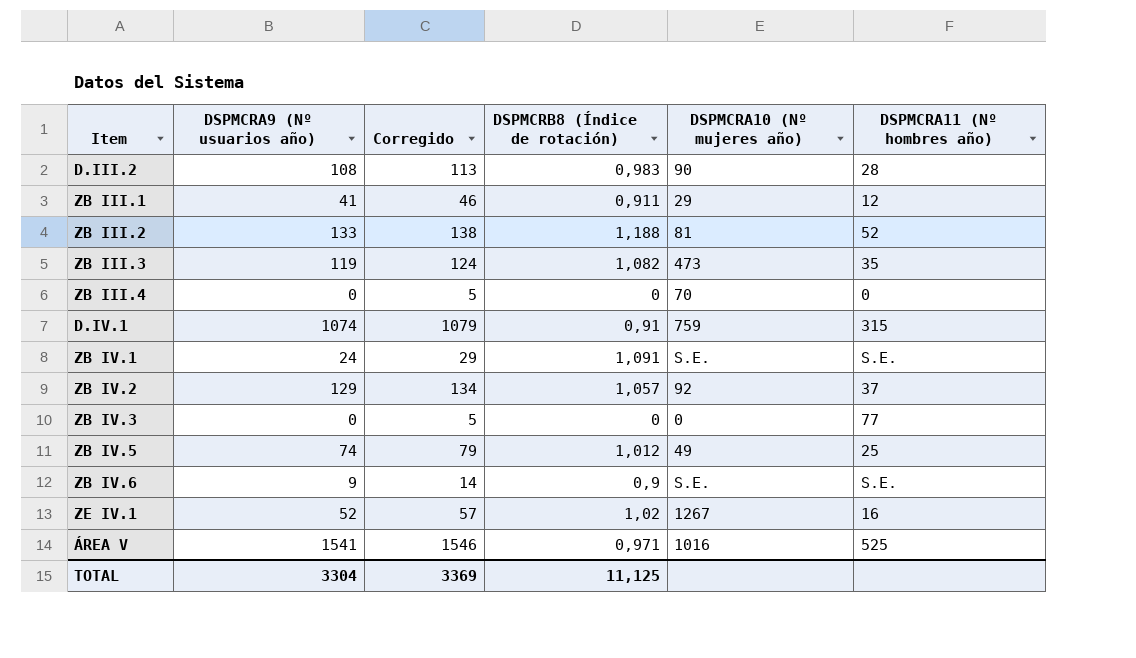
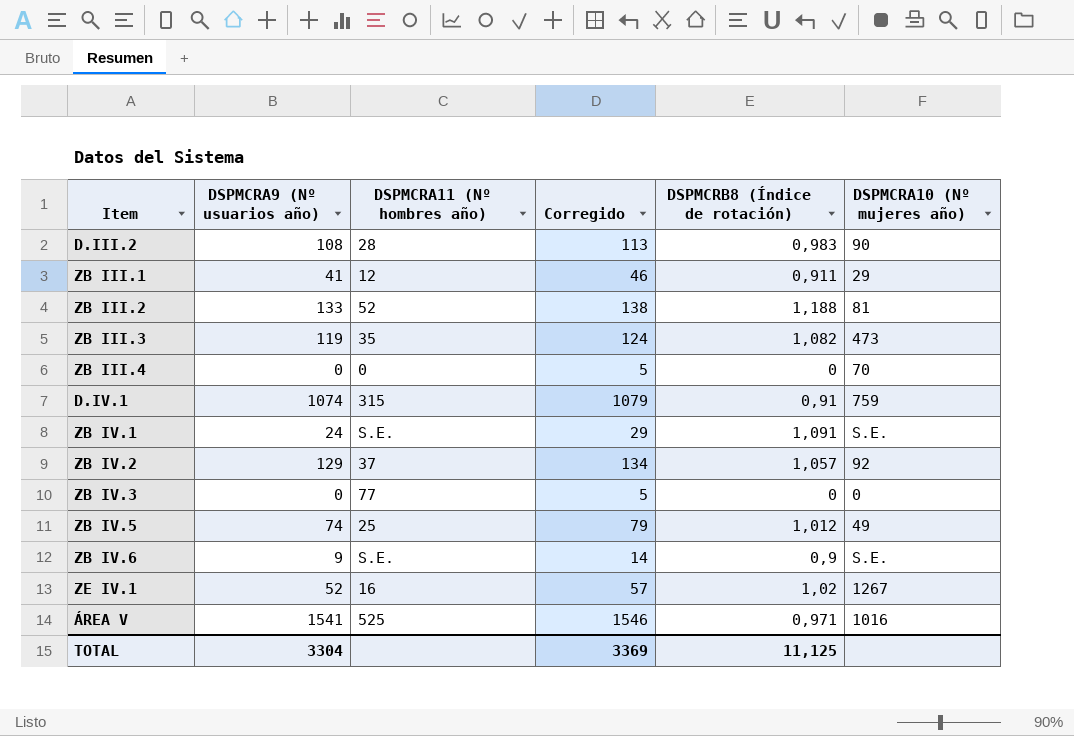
column DSPMCRA11 (Nº hombres año) | position: 6 -> 3

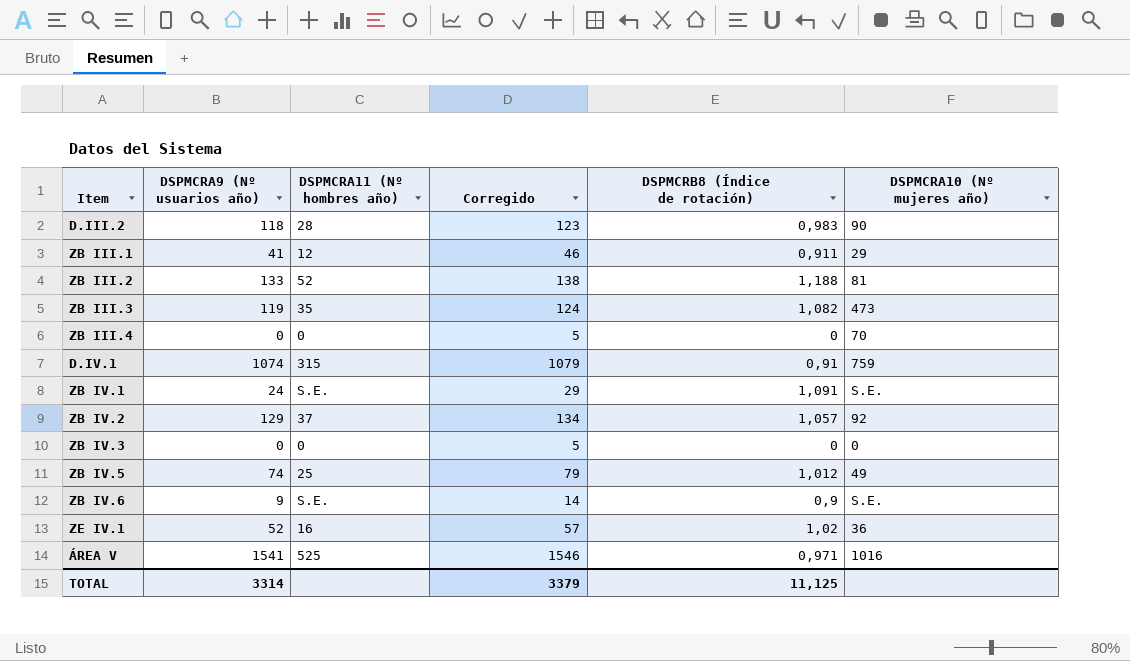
D.III.2 | DSPMCRA9 (Nº usuarios año): 108 -> 118
D.III.2 | Corregido: 113 -> 123
ZB IV.3 | DSPMCRA11 (Nº hombres año): 77 -> 0
ZE IV.1 | DSPMCRA10 (Nº mujeres año): 1267 -> 36
TOTAL | DSPMCRA9 (Nº usuarios año): 3304 -> 3314
TOTAL | Corregido: 3369 -> 3379

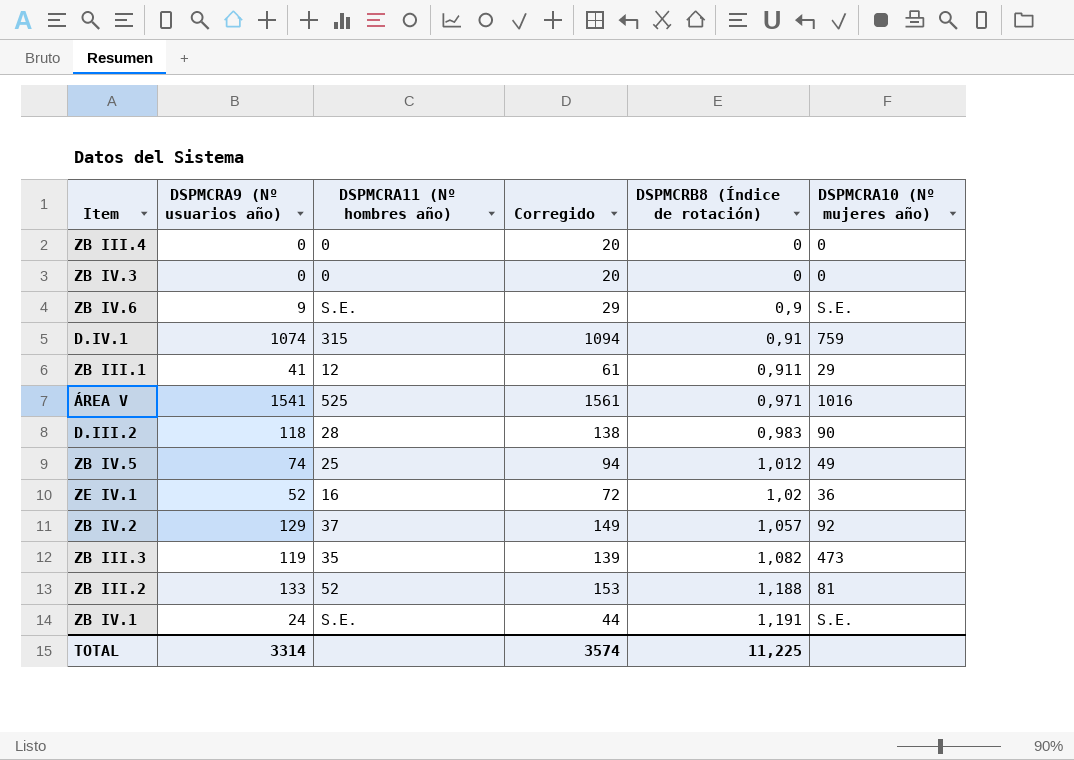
row order: none -> DSPMCRB8 (Índice de rotación) ascending
column Corregido | formula: [DSPMCRA9 (Nº usuarios año)] + 5 -> [DSPMCRA9 (Nº usuarios año)] + 20
ZB III.4 | DSPMCRA10 (Nº mujeres año): 70 -> 0
ZB IV.1 | DSPMCRB8 (Índice de rotación): 1,091 -> 1,191
TOTAL | Corregido: 3379 -> 3574
TOTAL | DSPMCRB8 (Índice de rotación): 11,125 -> 11,225

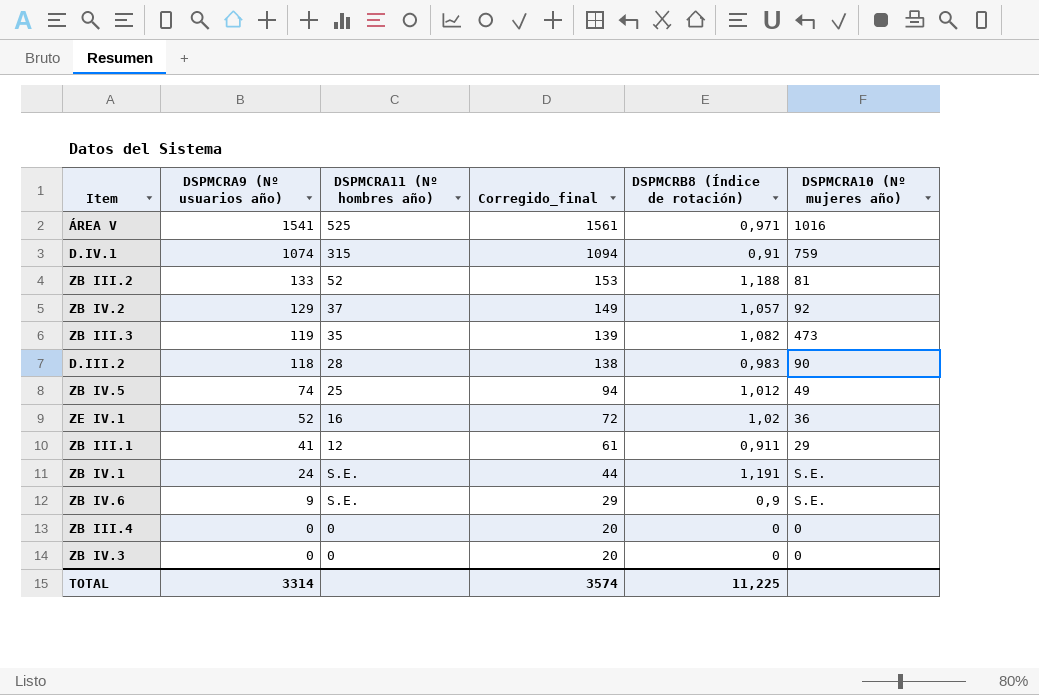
row order: DSPMCRB8 (Índice de rotación) ascending -> DSPMCRA9 (Nº usuarios año) descending
column name: Corregido -> Corregido_final

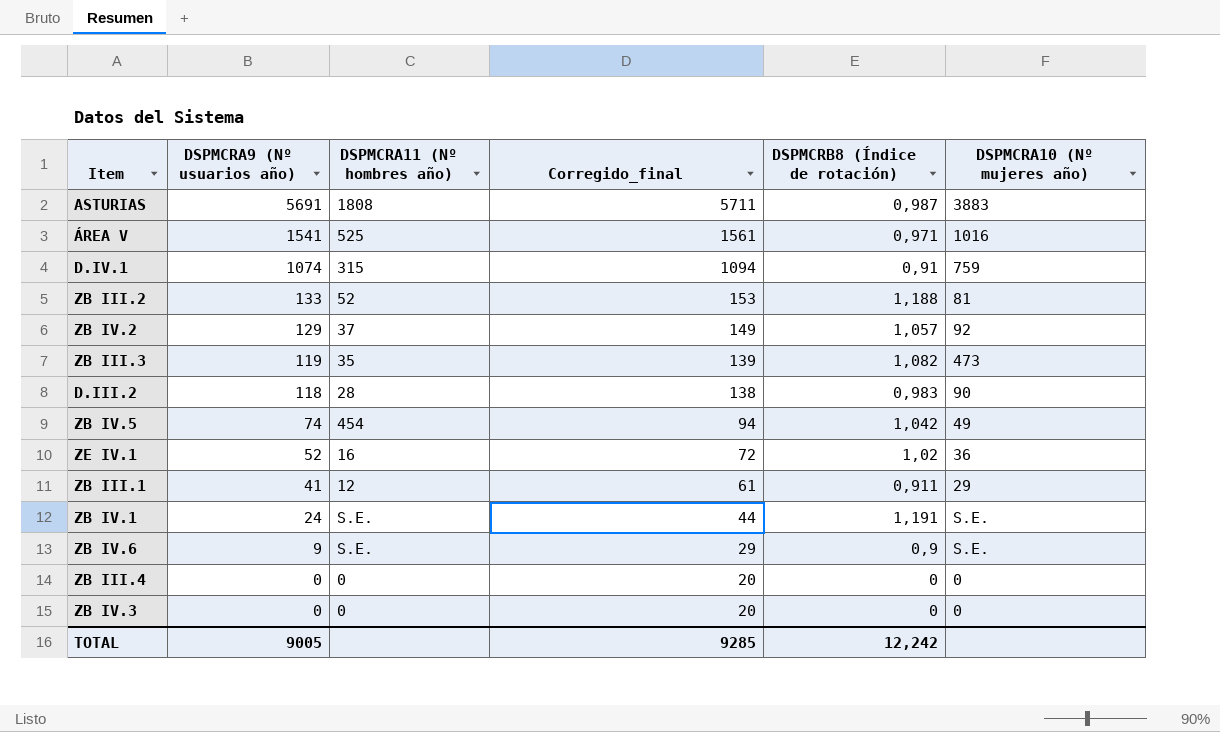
row ASTURIAS: none -> 5691 | 1808 | 5711 | 0,987 | 3883
ZB IV.5 | DSPMCRA11 (Nº hombres año): 25 -> 454
ZB IV.5 | DSPMCRB8 (Índice de rotación): 1,012 -> 1,042
TOTAL | DSPMCRA9 (Nº usuarios año): 3314 -> 9005
TOTAL | Corregido_final: 3574 -> 9285
TOTAL | DSPMCRB8 (Índice de rotación): 11,225 -> 12,242

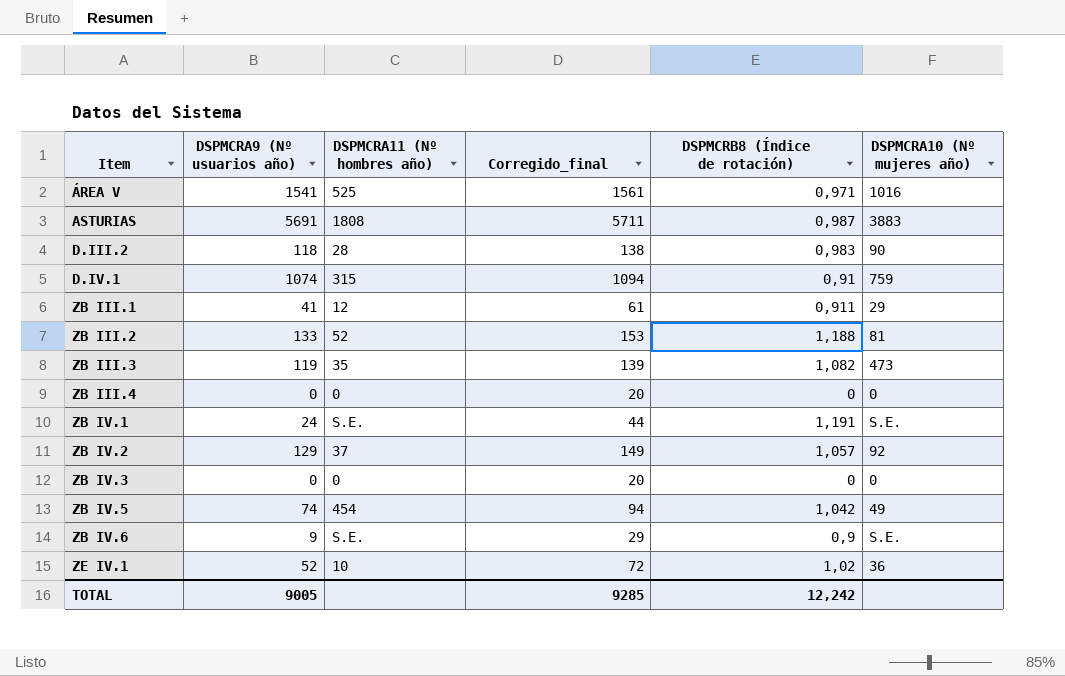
row order: DSPMCRA9 (Nº usuarios año) descending -> Item ascending
ZE IV.1 | DSPMCRA11 (Nº hombres año): 16 -> 10

